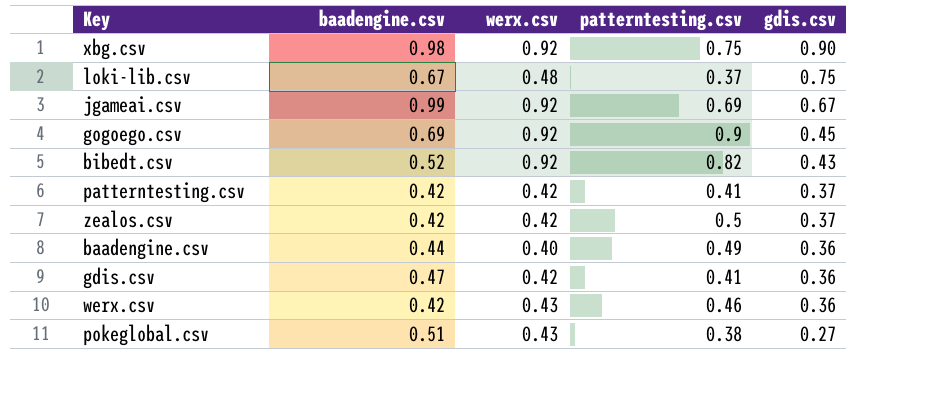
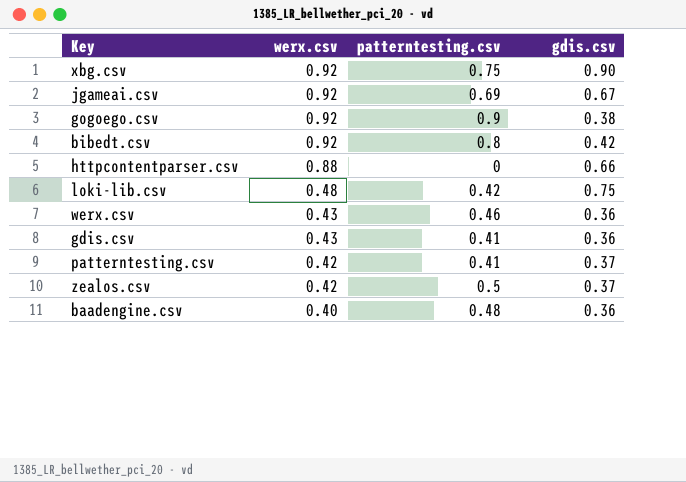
row order: gdis.csv descending -> werx.csv descending
column baadengine.csv | position: 2 -> none
row pokeglobal.csv: 0.51 | 0.43 | 0.38 | 0.27 -> none
gogoego.csv | gdis.csv: 0.45 -> 0.38
bibedt.csv | patterntesting.csv: 0.82 -> 0.8
bibedt.csv | gdis.csv: 0.43 -> 0.42
row httpcontentparser.csv: none -> 0.88 | 0 | 0.66
loki-lib.csv | patterntesting.csv: 0.37 -> 0.42
gdis.csv | werx.csv: 0.42 -> 0.43
baadengine.csv | patterntesting.csv: 0.49 -> 0.48

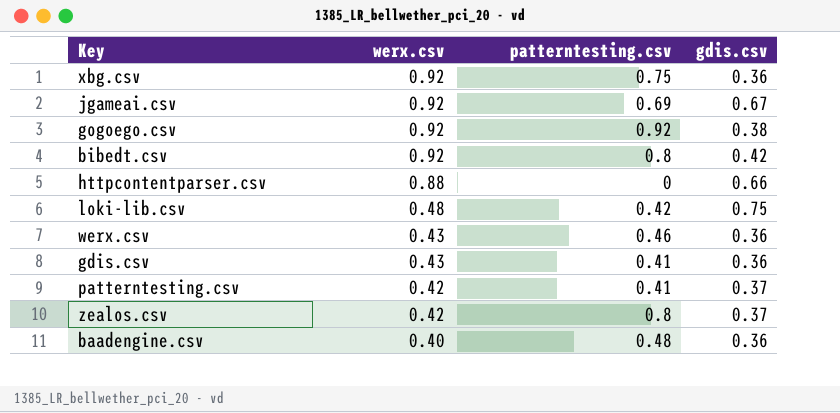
xbg.csv | gdis.csv: 0.90 -> 0.36
gogoego.csv | patterntesting.csv: 0.9 -> 0.92
zealos.csv | patterntesting.csv: 0.5 -> 0.8

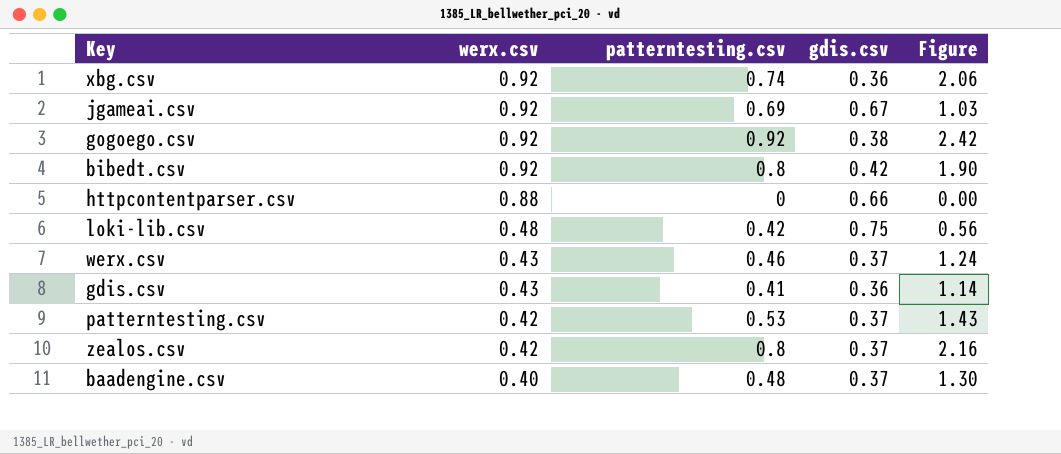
column Figure | formula: none -> [patterntesting.csv] / [gdis.csv]
xbg.csv | patterntesting.csv: 0.75 -> 0.74
werx.csv | gdis.csv: 0.36 -> 0.37
patterntesting.csv | patterntesting.csv: 0.41 -> 0.53
baadengine.csv | gdis.csv: 0.36 -> 0.37

